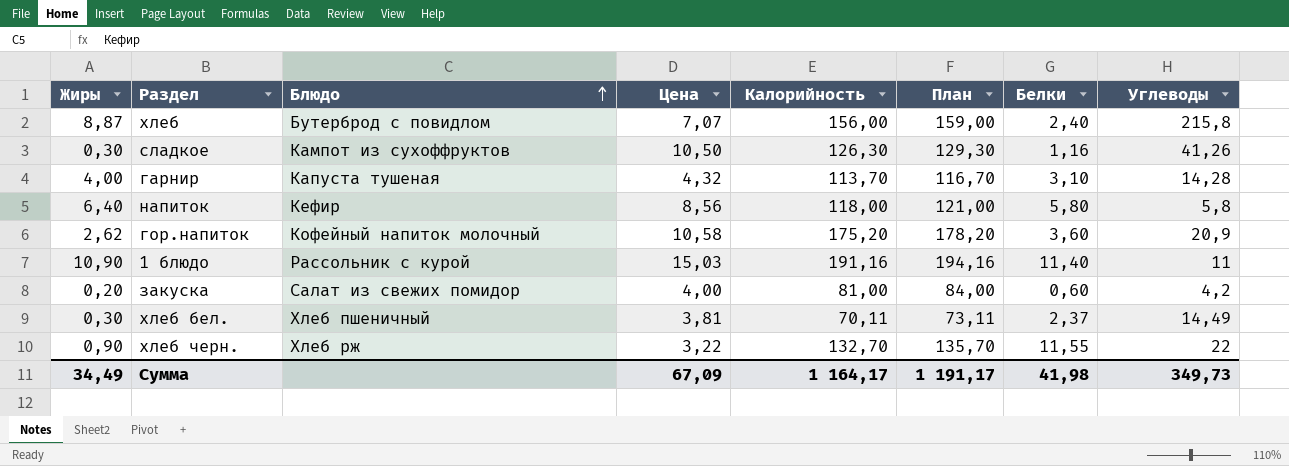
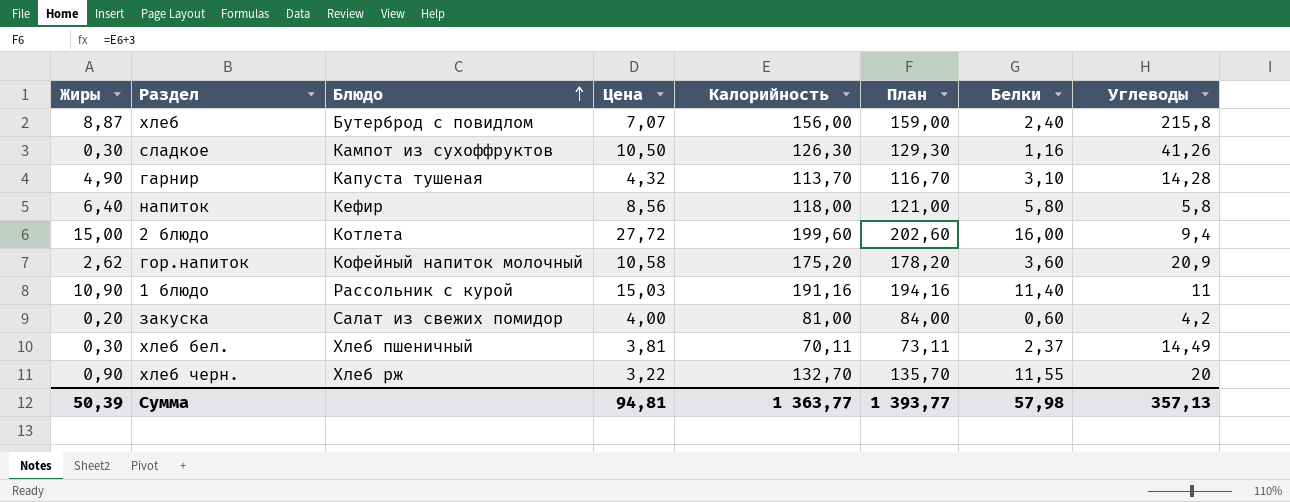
гарнир | Жиры: 4,00 -> 4,90
row 2 блюдо: none -> 15,00 | Котлета | 27,72 | 199,60 | 202,60 | 16,00 | 9,4
хлеб черн. | Углеводы: 22 -> 20
Сумма | Жиры: 34,49 -> 50,39
Сумма | Цена: 67,09 -> 94,81
Сумма | Калорийность: 1 164,17 -> 1 363,77
Сумма | План: 1 191,17 -> 1 393,77
Сумма | Белки: 41,98 -> 57,98
Сумма | Углеводы: 349,73 -> 357,13

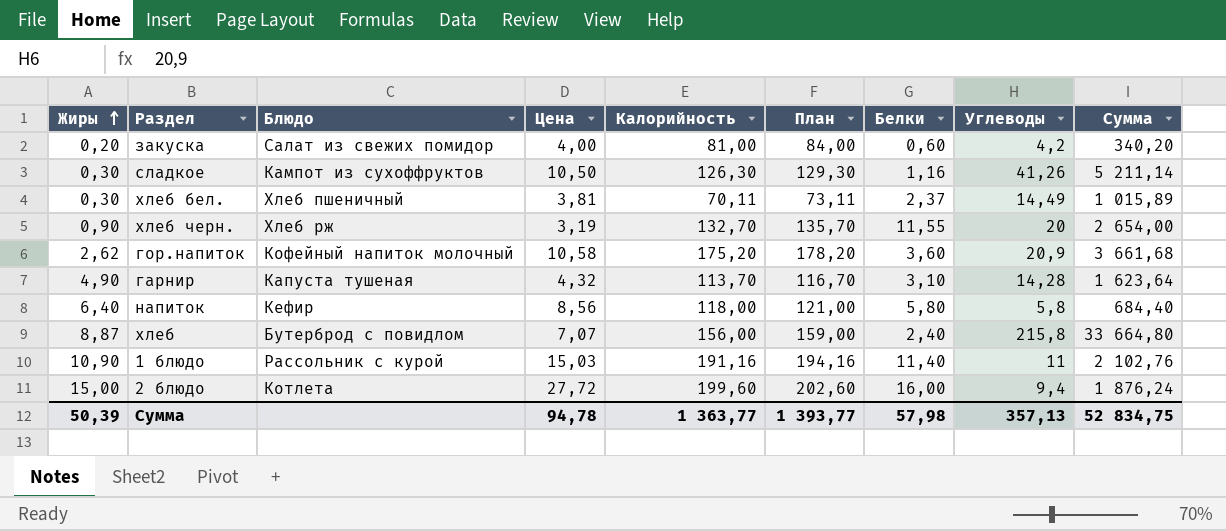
row order: Блюдо ascending -> Жиры ascending
column Сумма | formula: none -> [Калорийность] * [Углеводы]
хлеб черн. | Цена: 3,22 -> 3,19
Сумма | Цена: 94,81 -> 94,78

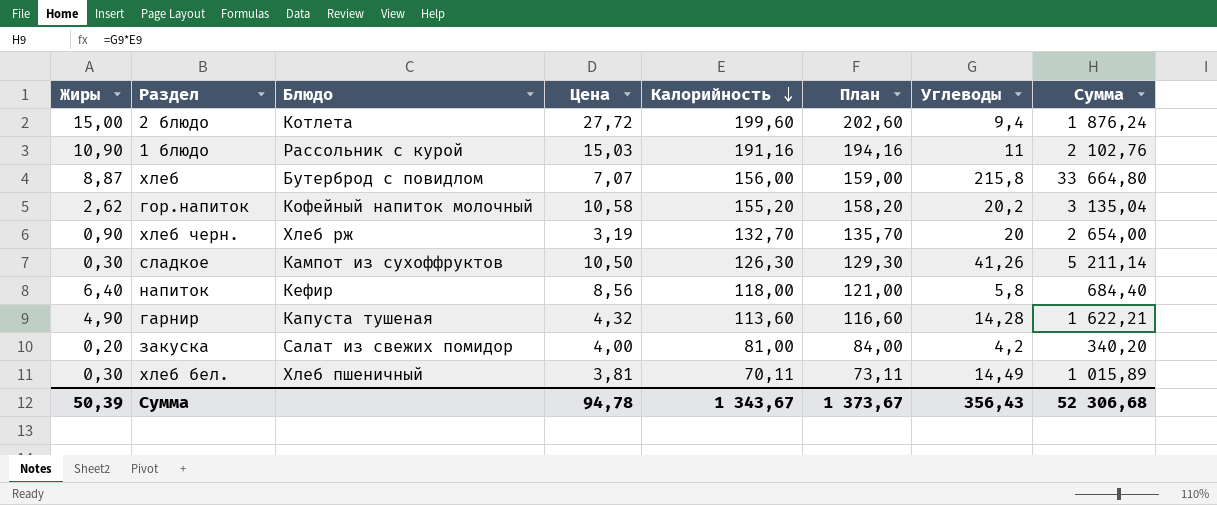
row order: Жиры ascending -> Калорийность descending
column Белки | position: 7 -> none
гор.напиток | Калорийность: 175,20 -> 155,20
гор.напиток | План: 178,20 -> 158,20
гор.напиток | Углеводы: 20,9 -> 20,2
гор.напиток | Сумма: 3 661,68 -> 3 135,04
гарнир | Калорийность: 113,70 -> 113,60
гарнир | План: 116,70 -> 116,60
гарнир | Сумма: 1 623,64 -> 1 622,21
Сумма | Калорийность: 1 363,77 -> 1 343,67
Сумма | План: 1 393,77 -> 1 373,67
Сумма | Углеводы: 357,13 -> 356,43
Сумма | Сумма: 52 834,75 -> 52 306,68

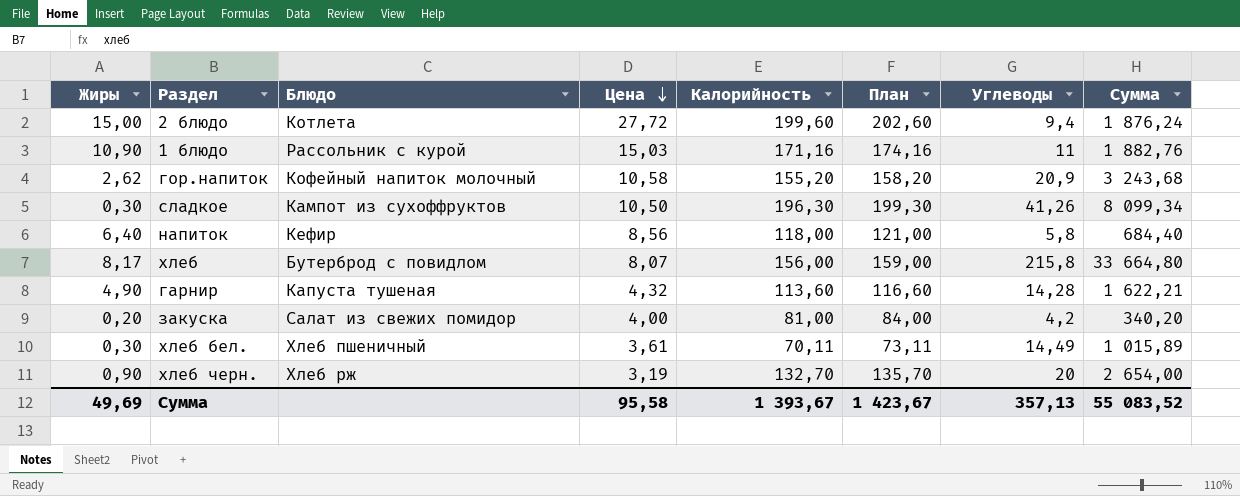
row order: Калорийность descending -> Цена descending
1 блюдо | Калорийность: 191,16 -> 171,16
1 блюдо | План: 194,16 -> 174,16
1 блюдо | Сумма: 2 102,76 -> 1 882,76
гор.напиток | Углеводы: 20,2 -> 20,9
гор.напиток | Сумма: 3 135,04 -> 3 243,68
сладкое | Калорийность: 126,30 -> 196,30
сладкое | План: 129,30 -> 199,30
сладкое | Сумма: 5 211,14 -> 8 099,34
хлеб | Жиры: 8,87 -> 8,17
хлеб | Цена: 7,07 -> 8,07
хлеб бел. | Цена: 3,81 -> 3,61
Сумма | Жиры: 50,39 -> 49,69
Сумма | Цена: 94,78 -> 95,58
Сумма | Калорийность: 1 343,67 -> 1 393,67
Сумма | План: 1 373,67 -> 1 423,67
Сумма | Углеводы: 356,43 -> 357,13
Сумма | Сумма: 52 306,68 -> 55 083,52

